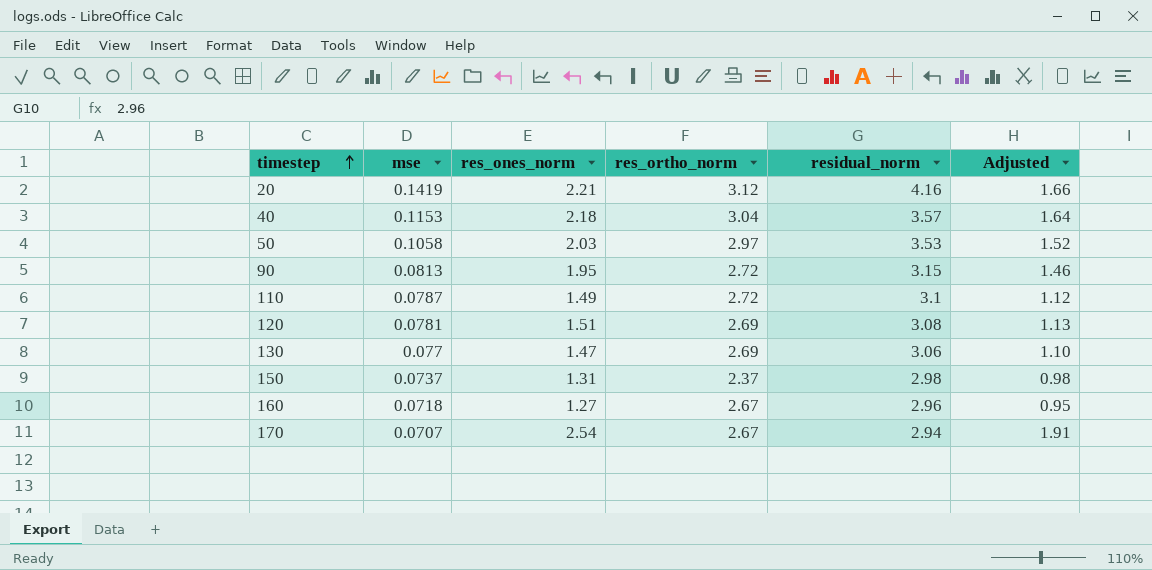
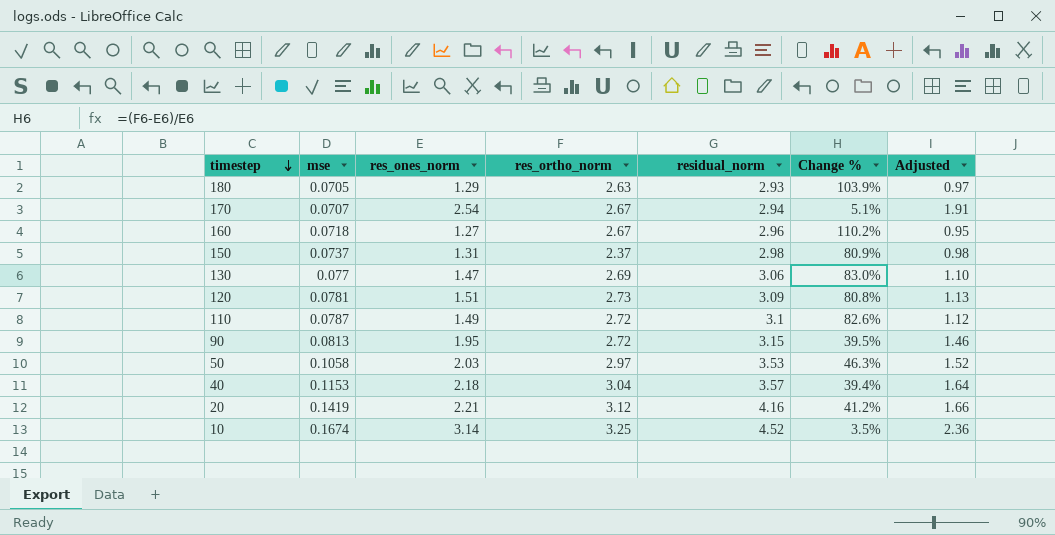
row order: timestep ascending -> timestep descending
column Change % | formula: none -> ([res_ortho_norm] - [res_ones_norm]) / [res_ones_norm]
row 180: none -> 0.0705 | 1.29 | 2.63 | 2.93 | 103.9% | 0.97
120 | res_ortho_norm: 2.69 -> 2.73
120 | residual_norm: 3.08 -> 3.09
row 10: none -> 0.1674 | 3.14 | 3.25 | 4.52 | 3.5% | 2.36

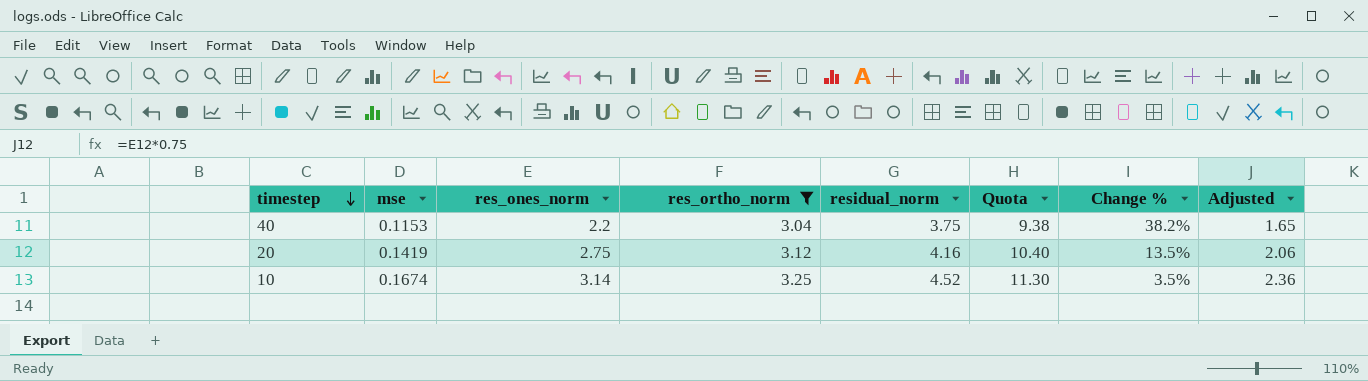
filter: none -> res_ortho_norm >= 3.04
column Quota | formula: none -> [residual_norm] * 2.5
40 | res_ones_norm: 2.18 -> 2.2
40 | residual_norm: 3.57 -> 3.75
40 | Change %: 39.4% -> 38.2%
40 | Adjusted: 1.64 -> 1.65
20 | res_ones_norm: 2.21 -> 2.75
20 | Change %: 41.2% -> 13.5%
20 | Adjusted: 1.66 -> 2.06

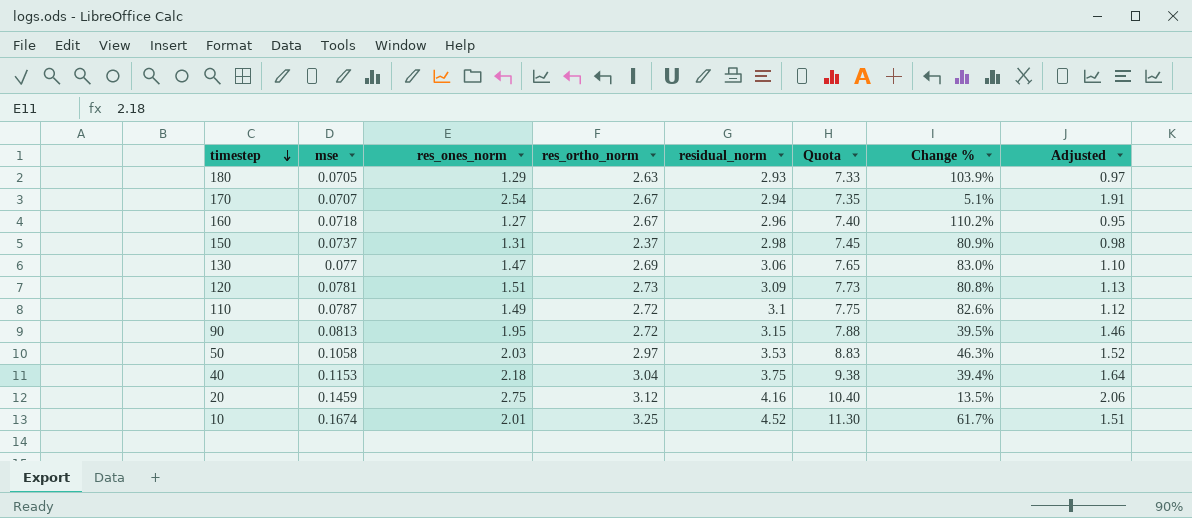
filter: res_ortho_norm >= 3.04 -> none
40 | res_ones_norm: 2.2 -> 2.18
40 | Change %: 38.2% -> 39.4%
40 | Adjusted: 1.65 -> 1.64
20 | mse: 0.1419 -> 0.1459
10 | res_ones_norm: 3.14 -> 2.01
10 | Change %: 3.5% -> 61.7%
10 | Adjusted: 2.36 -> 1.51

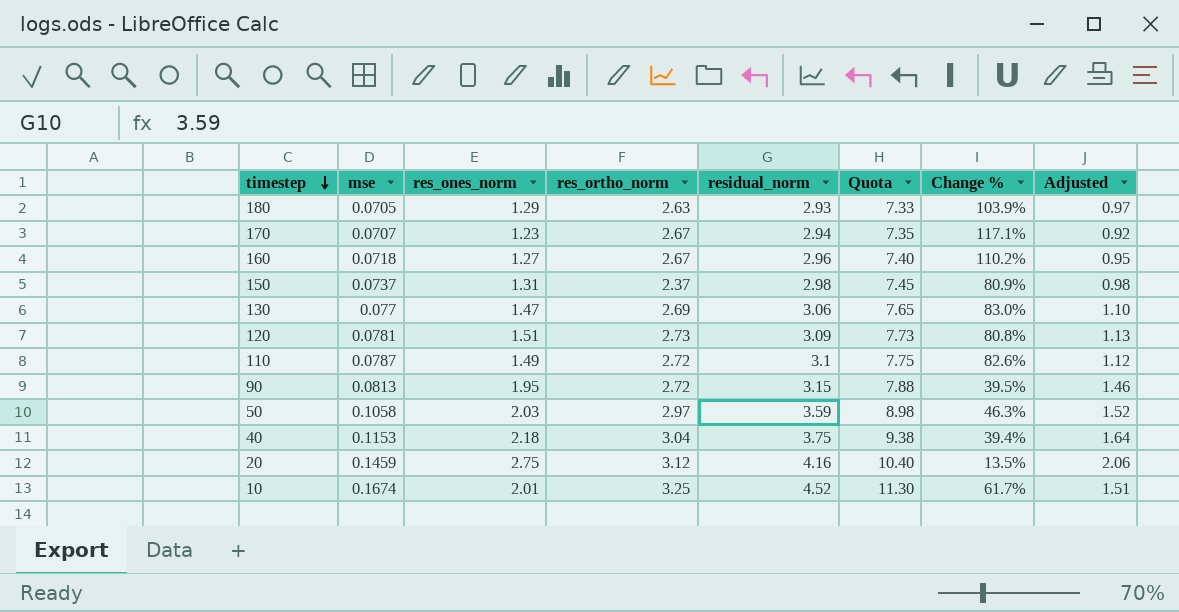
170 | res_ones_norm: 2.54 -> 1.23
170 | Change %: 5.1% -> 117.1%
170 | Adjusted: 1.91 -> 0.92
50 | residual_norm: 3.53 -> 3.59
50 | Quota: 8.83 -> 8.98

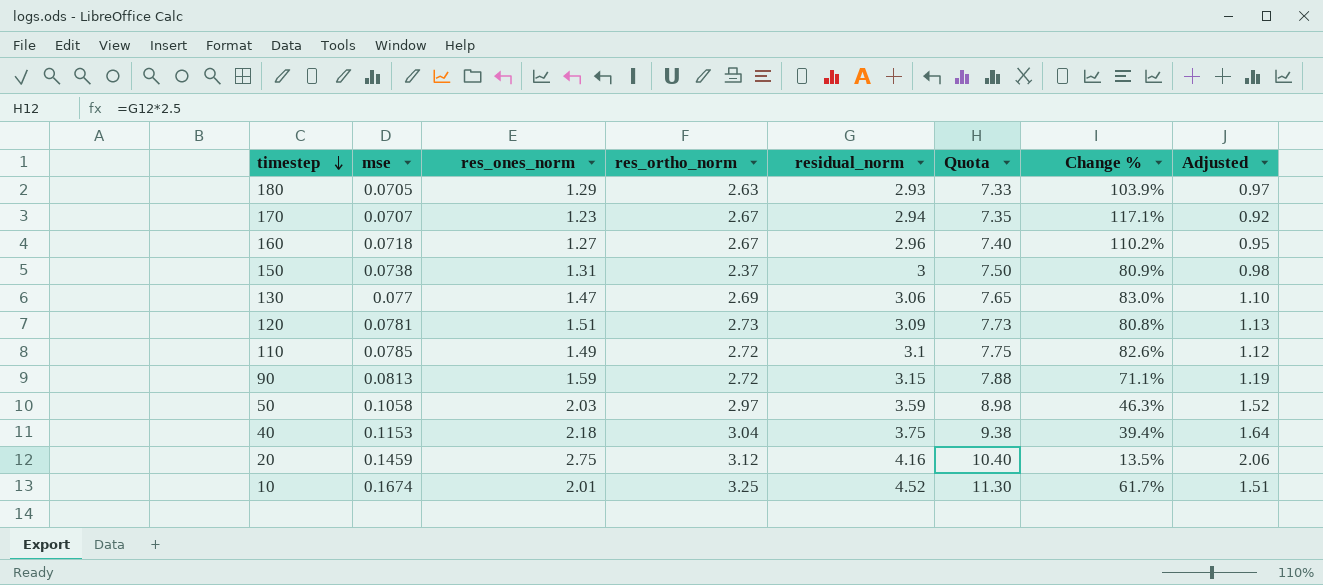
150 | mse: 0.0737 -> 0.0738
150 | residual_norm: 2.98 -> 3
150 | Quota: 7.45 -> 7.50
110 | mse: 0.0787 -> 0.0785
90 | res_ones_norm: 1.95 -> 1.59
90 | Change %: 39.5% -> 71.1%
90 | Adjusted: 1.46 -> 1.19

